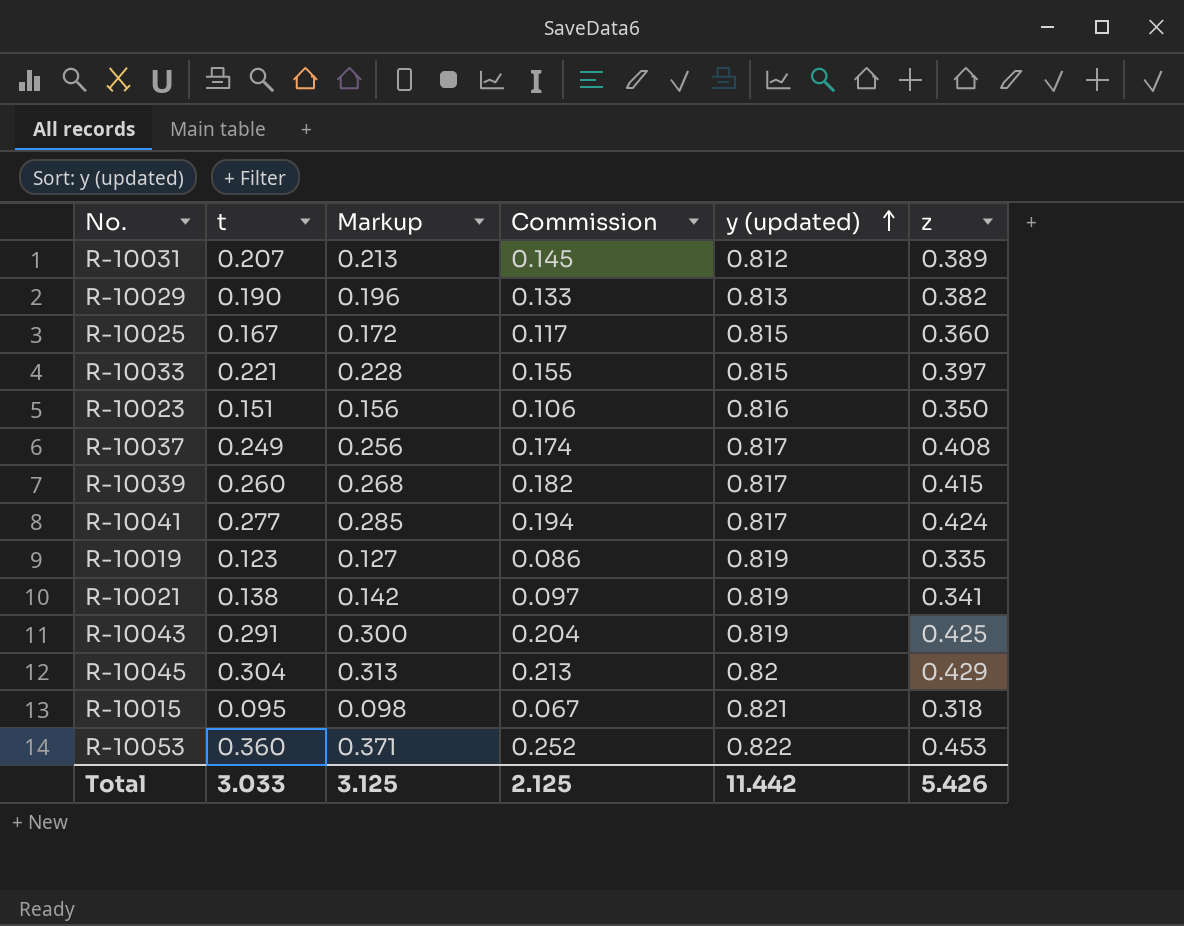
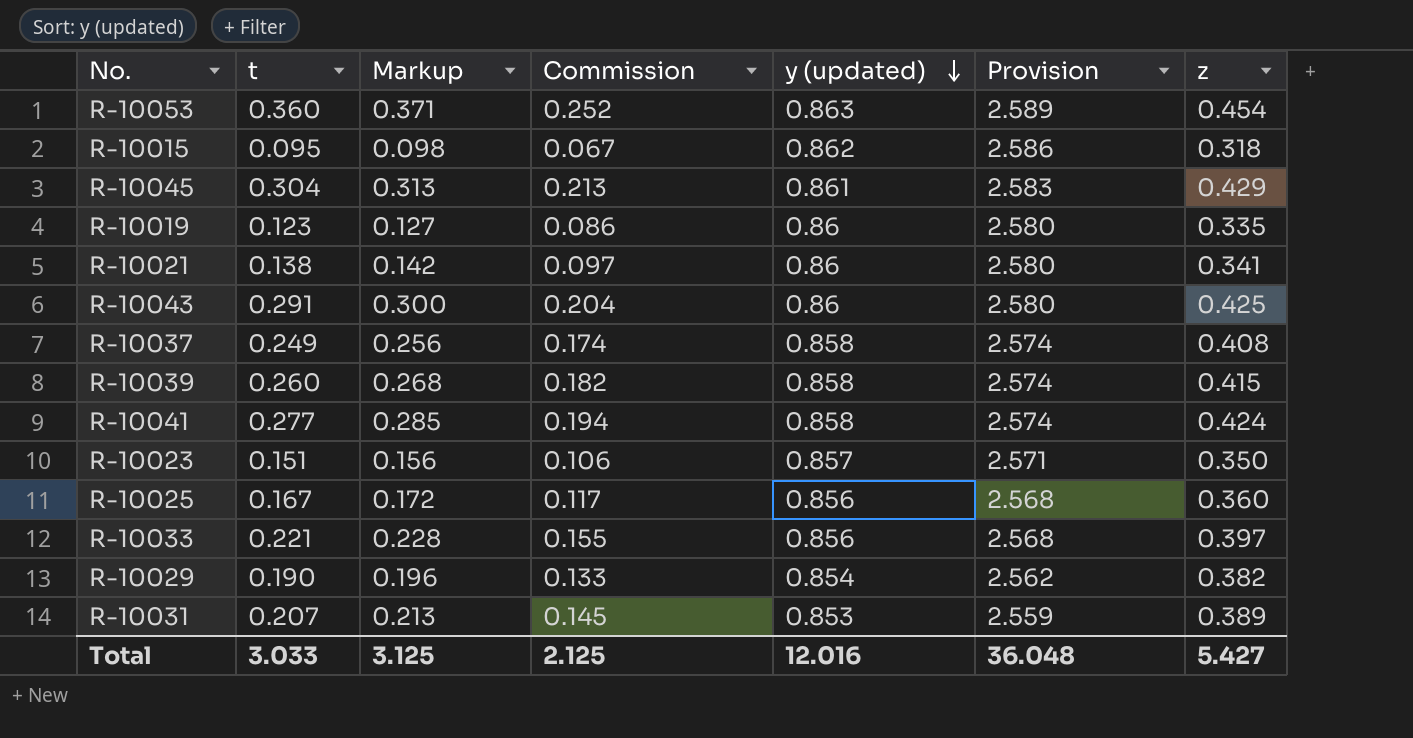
row order: y (updated) ascending -> y (updated) descending
column Provision | formula: none -> [y (updated)] * 3
R-10053 | y (updated): 0.822 -> 0.863
R-10053 | z: 0.453 -> 0.454
R-10015 | y (updated): 0.821 -> 0.862
R-10045 | y (updated): 0.82 -> 0.861
R-10019 | y (updated): 0.819 -> 0.86
R-10021 | y (updated): 0.819 -> 0.86
R-10043 | y (updated): 0.819 -> 0.86
R-10037 | y (updated): 0.817 -> 0.858
R-10039 | y (updated): 0.817 -> 0.858
R-10041 | y (updated): 0.817 -> 0.858
R-10023 | y (updated): 0.816 -> 0.857
R-10025 | y (updated): 0.815 -> 0.856
R-10033 | y (updated): 0.815 -> 0.856
R-10029 | y (updated): 0.813 -> 0.854
R-10031 | y (updated): 0.812 -> 0.853
Total | y (updated): 11.442 -> 12.016
Total | z: 5.426 -> 5.427

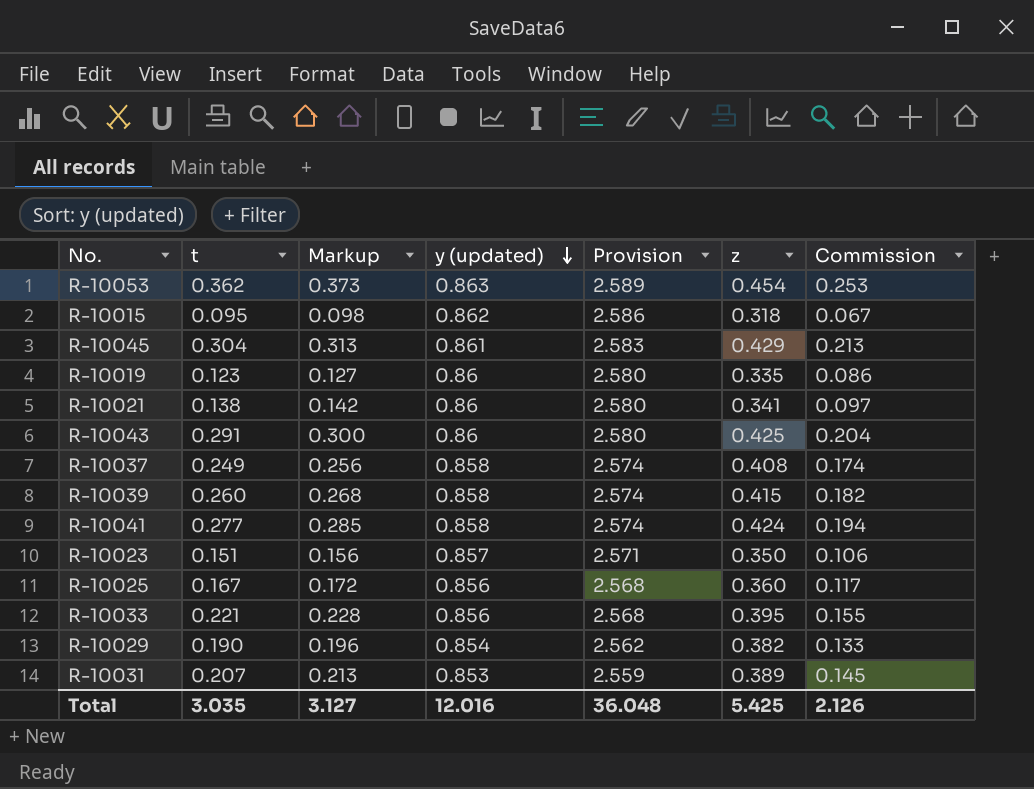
column Commission | position: 4 -> 7
R-10053 | t: 0.360 -> 0.362
R-10053 | Markup: 0.371 -> 0.373
R-10053 | Commission: 0.252 -> 0.253
R-10033 | z: 0.397 -> 0.395
Total | t: 3.033 -> 3.035
Total | Markup: 3.125 -> 3.127
Total | z: 5.427 -> 5.425
Total | Commission: 2.125 -> 2.126

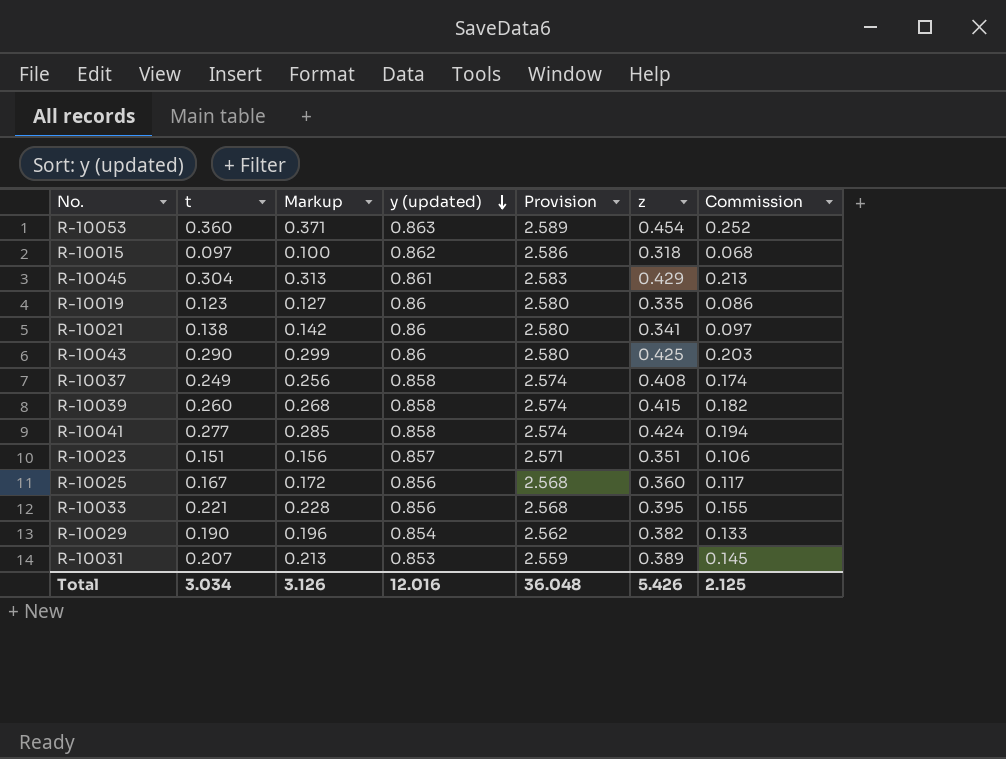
R-10053 | t: 0.362 -> 0.360
R-10053 | Markup: 0.373 -> 0.371
R-10053 | Commission: 0.253 -> 0.252
R-10015 | t: 0.095 -> 0.097
R-10015 | Markup: 0.098 -> 0.100
R-10015 | Commission: 0.067 -> 0.068
R-10043 | t: 0.291 -> 0.290
R-10043 | Markup: 0.300 -> 0.299
R-10043 | Commission: 0.204 -> 0.203
R-10023 | z: 0.350 -> 0.351
Total | t: 3.035 -> 3.034
Total | Markup: 3.127 -> 3.126
Total | z: 5.425 -> 5.426
Total | Commission: 2.126 -> 2.125

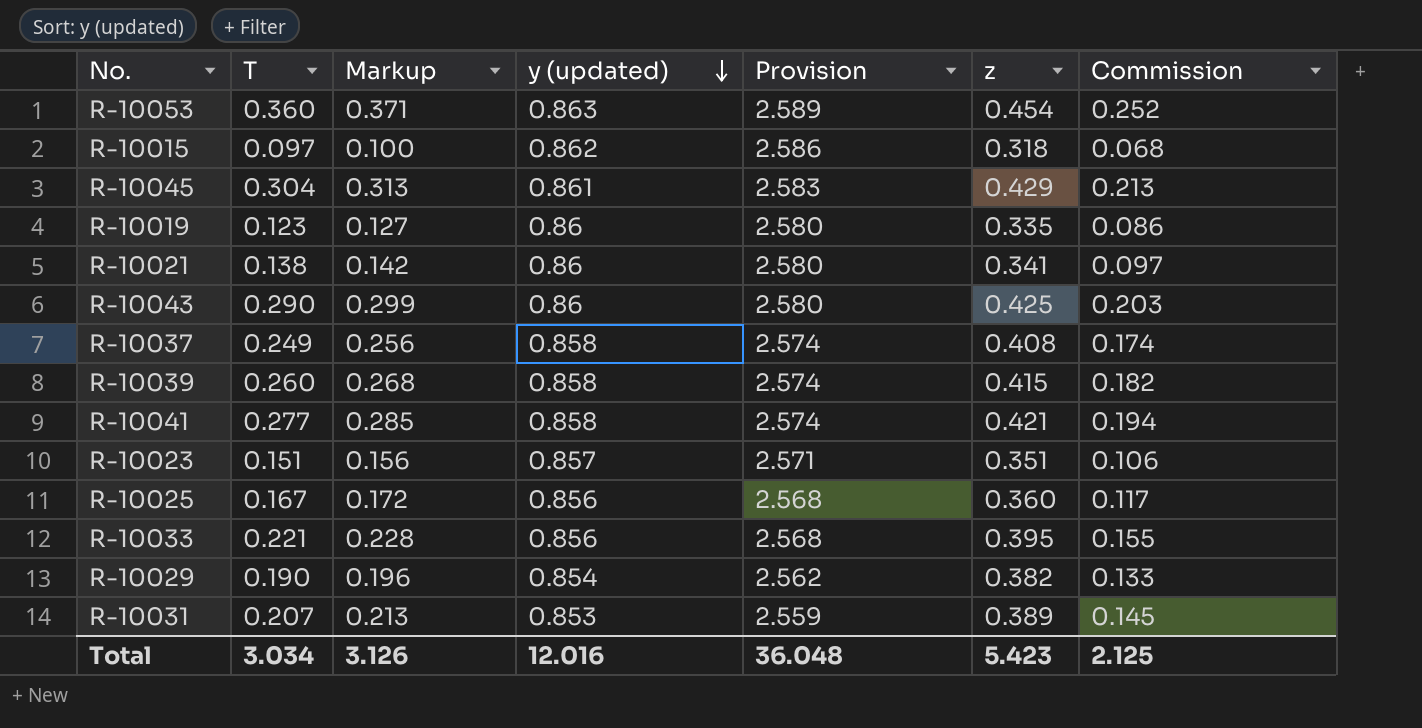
column name: t -> T
R-10041 | z: 0.424 -> 0.421
Total | z: 5.426 -> 5.423

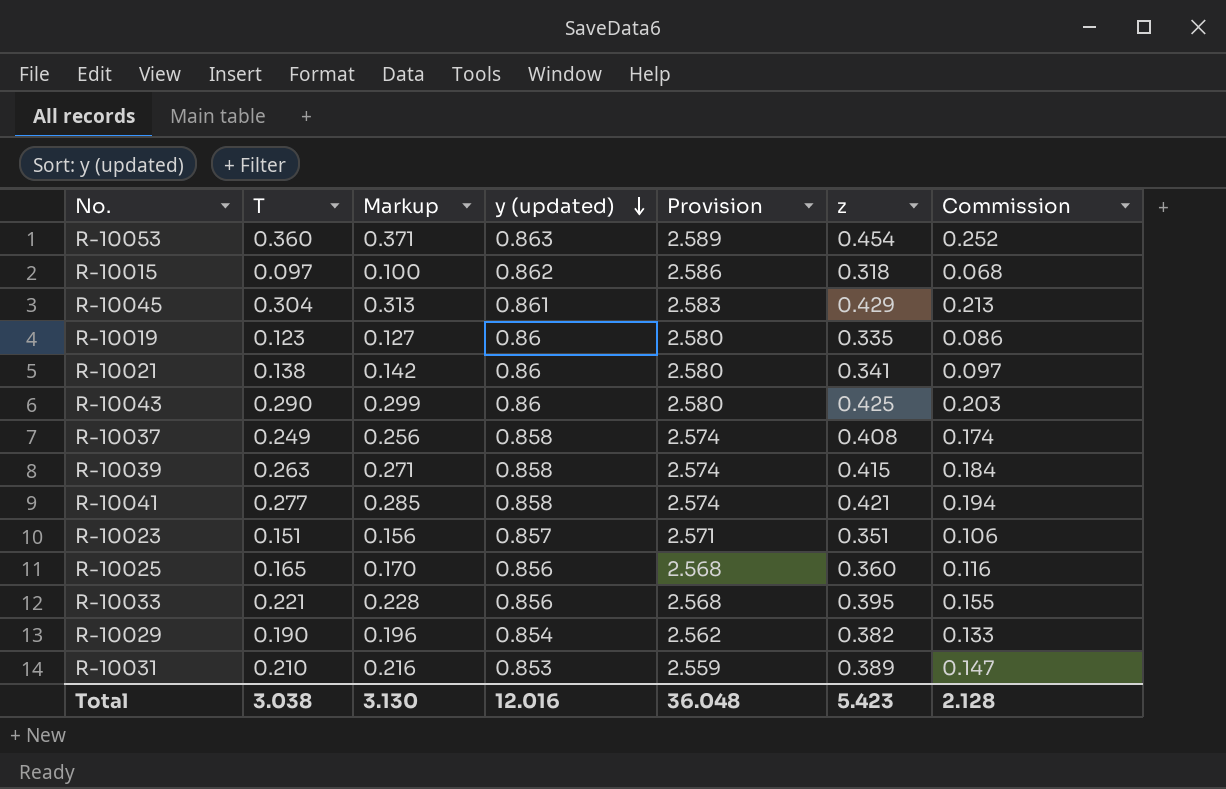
R-10039 | T: 0.260 -> 0.263
R-10039 | Markup: 0.268 -> 0.271
R-10039 | Commission: 0.182 -> 0.184
R-10025 | T: 0.167 -> 0.165
R-10025 | Markup: 0.172 -> 0.170
R-10025 | Commission: 0.117 -> 0.116
R-10031 | T: 0.207 -> 0.210
R-10031 | Markup: 0.213 -> 0.216
R-10031 | Commission: 0.145 -> 0.147
Total | T: 3.034 -> 3.038
Total | Markup: 3.126 -> 3.130
Total | Commission: 2.125 -> 2.128

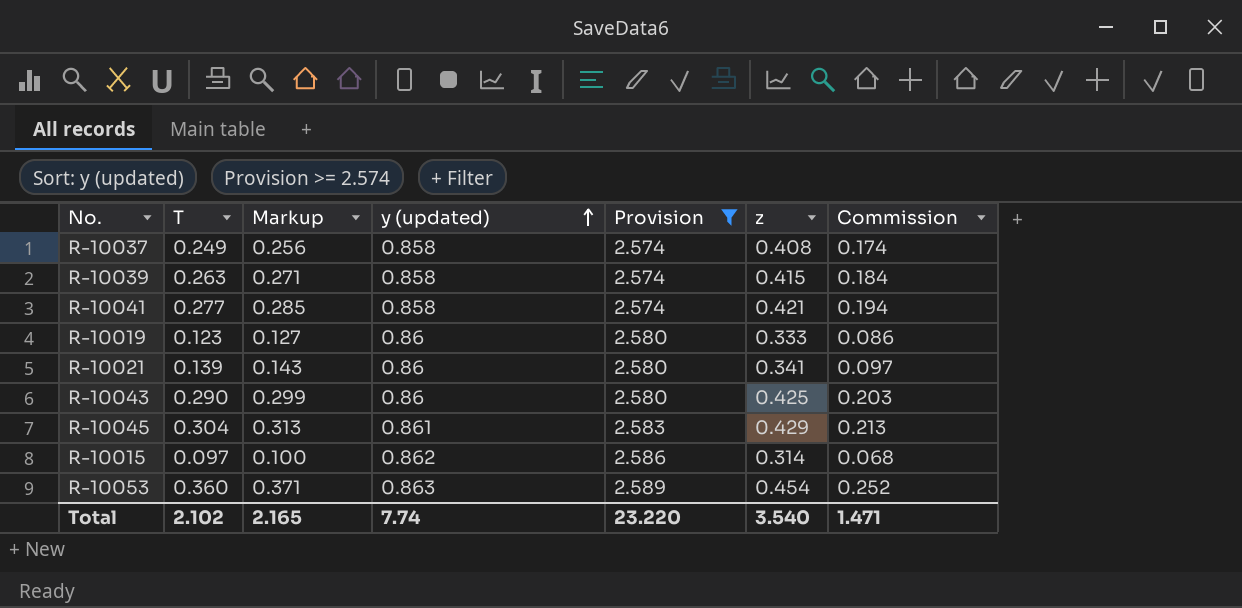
filter: none -> Provision >= 2.574
row order: y (updated) descending -> y (updated) ascending
R-10019 | z: 0.335 -> 0.333
R-10021 | T: 0.138 -> 0.139
R-10021 | Markup: 0.142 -> 0.143
R-10015 | z: 0.318 -> 0.314
Total | T: 3.038 -> 2.102
Total | Markup: 3.130 -> 2.165
Total | y (updated): 12.016 -> 7.74
Total | Provision: 36.048 -> 23.220
Total | z: 5.423 -> 3.540
Total | Commission: 2.128 -> 1.471

